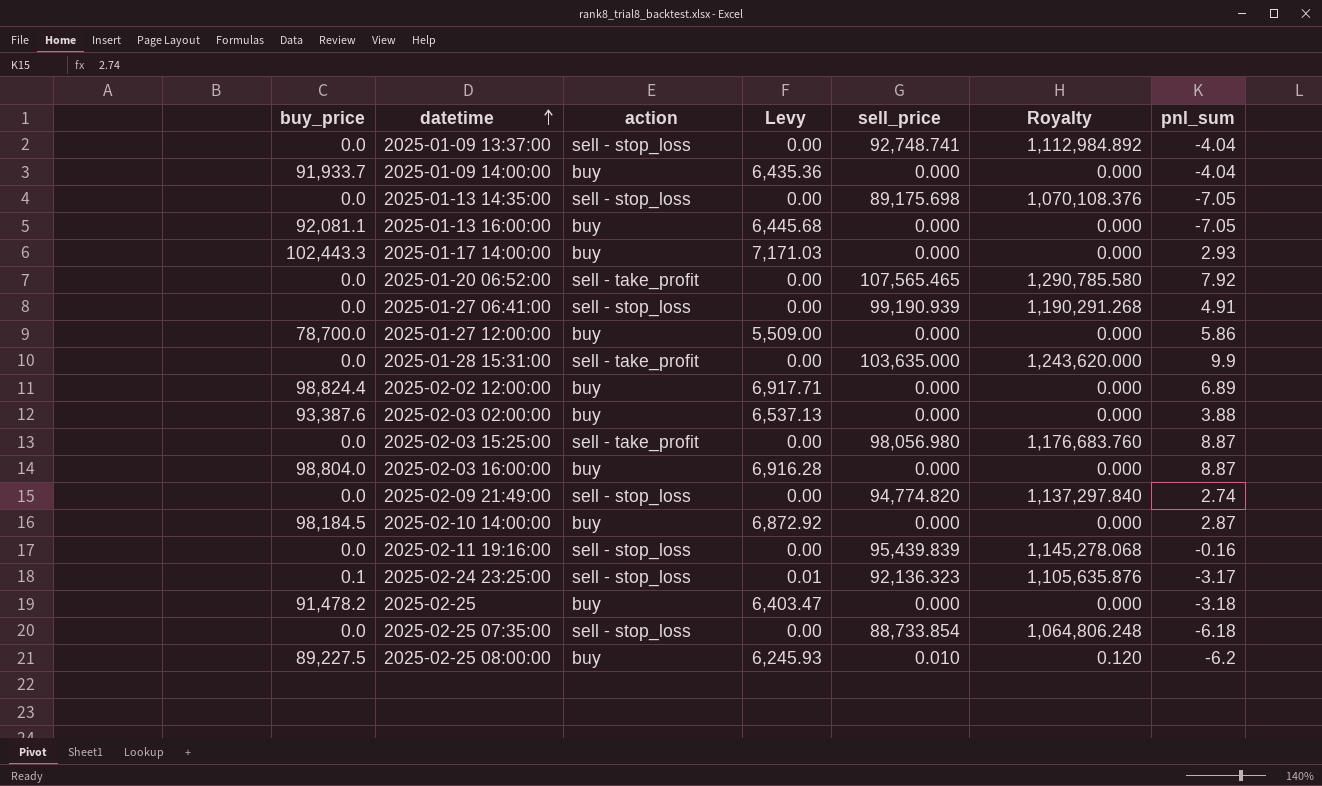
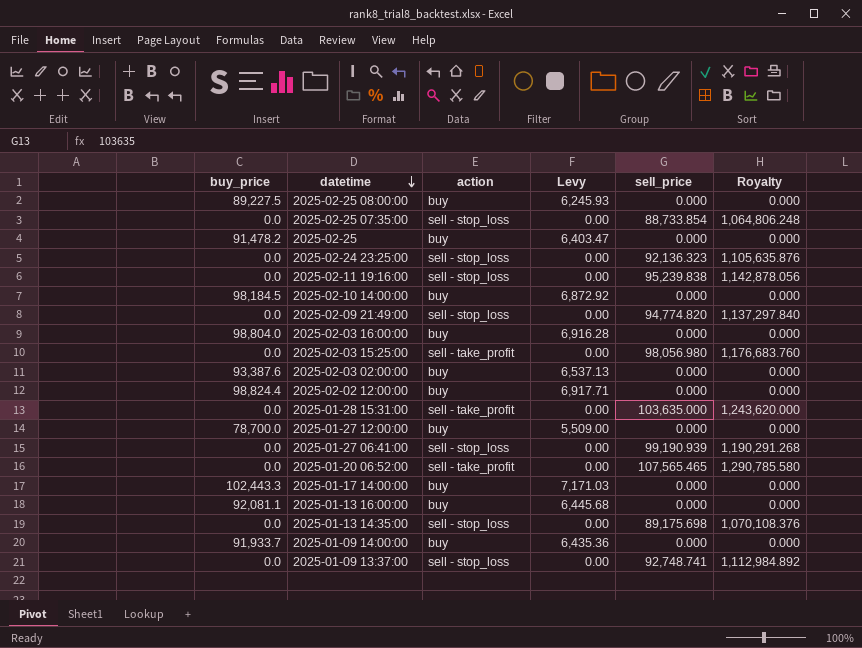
row order: datetime ascending -> datetime descending
column pnl_sum | position: 7 -> none
2025-02-25 08:00:00 | sell_price: 0.010 -> 0.000
2025-02-25 08:00:00 | Royalty: 0.120 -> 0.000
2025-02-24 23:25:00 | buy_price: 0.1 -> 0.0
2025-02-24 23:25:00 | Levy: 0.01 -> 0.00
2025-02-11 19:16:00 | sell_price: 95,439.839 -> 95,239.838
2025-02-11 19:16:00 | Royalty: 1,145,278.068 -> 1,142,878.056

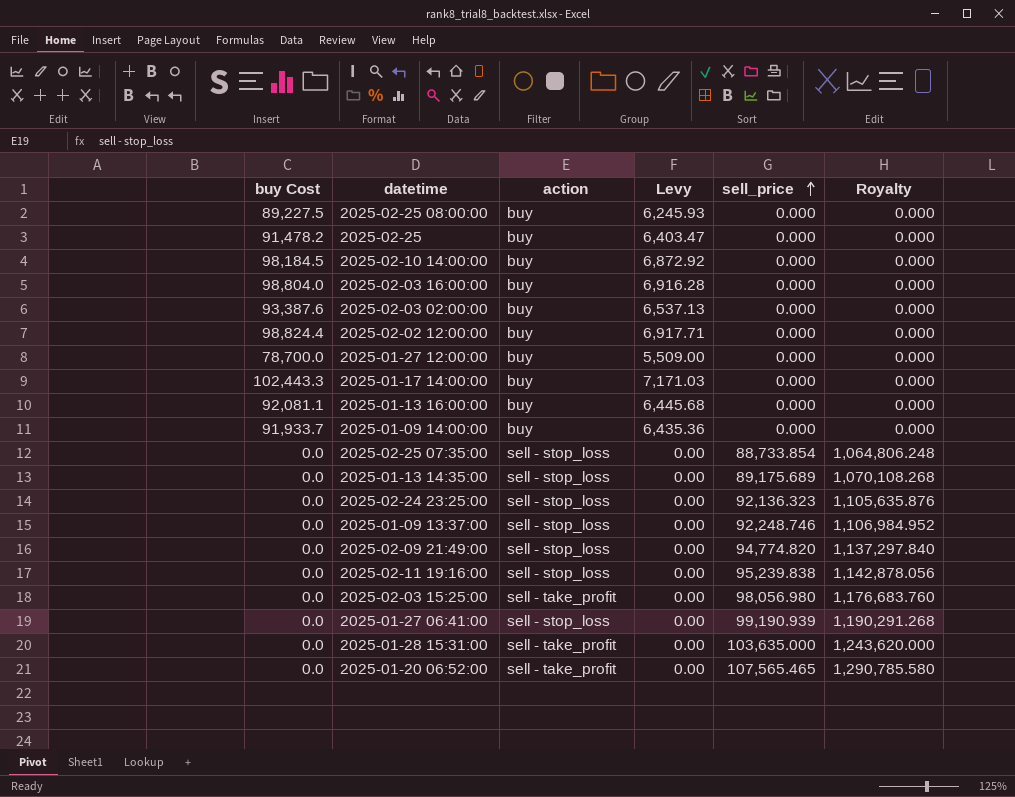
row order: datetime descending -> sell_price ascending
column name: buy_price -> buy Cost
2025-01-13 14:35:00 | sell_price: 89,175.698 -> 89,175.689
2025-01-13 14:35:00 | Royalty: 1,070,108.376 -> 1,070,108.268
2025-01-09 13:37:00 | sell_price: 92,748.741 -> 92,248.746
2025-01-09 13:37:00 | Royalty: 1,112,984.892 -> 1,106,984.952

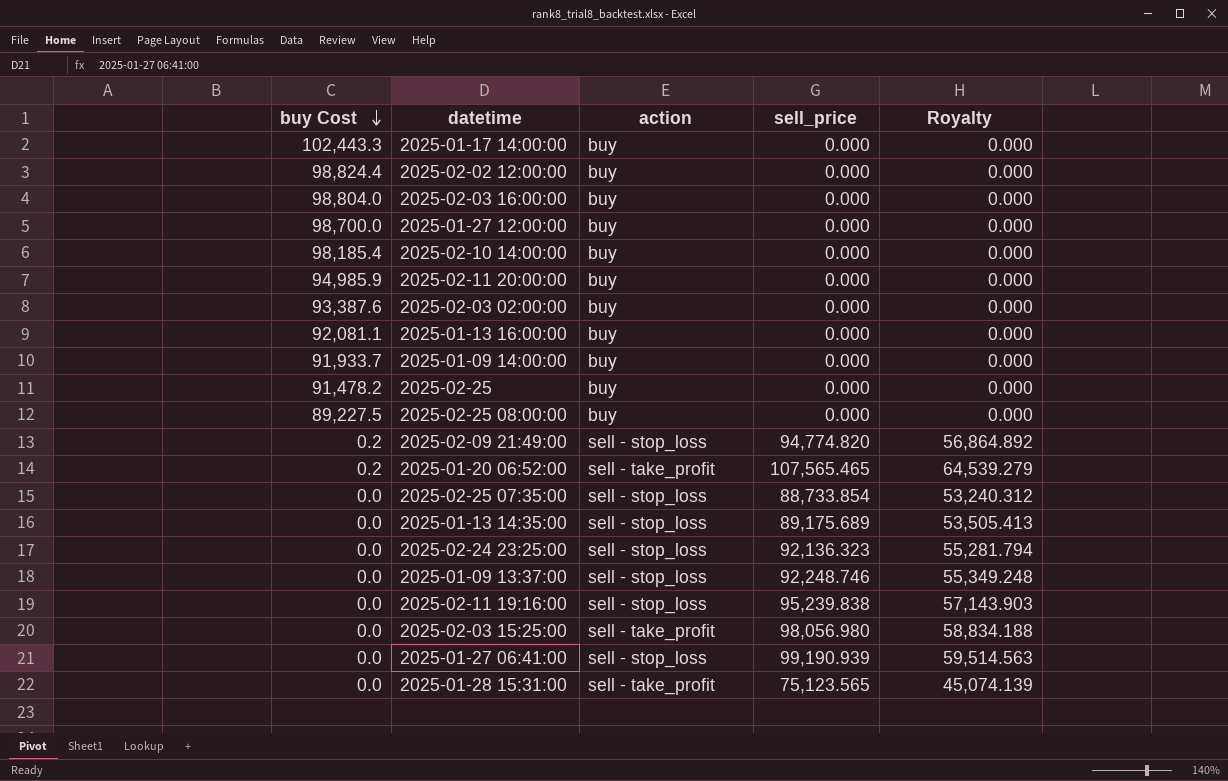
row order: sell_price ascending -> buy Cost descending
column Levy | formula: [buy Cost] * 0.07 -> none
column Royalty | formula: [sell_price] * 12 -> [sell_price] * 0.6
2025-01-27 12:00:00 | buy Cost: 78,700.0 -> 98,700.0
2025-02-10 14:00:00 | buy Cost: 98,184.5 -> 98,185.4
row 2025-02-11 20:00:00: none -> 94,985.9 | buy | 0.000 | 0.000
2025-02-09 21:49:00 | buy Cost: 0.0 -> 0.2
2025-01-20 06:52:00 | buy Cost: 0.0 -> 0.2
2025-01-28 15:31:00 | sell_price: 103,635.000 -> 75,123.565

